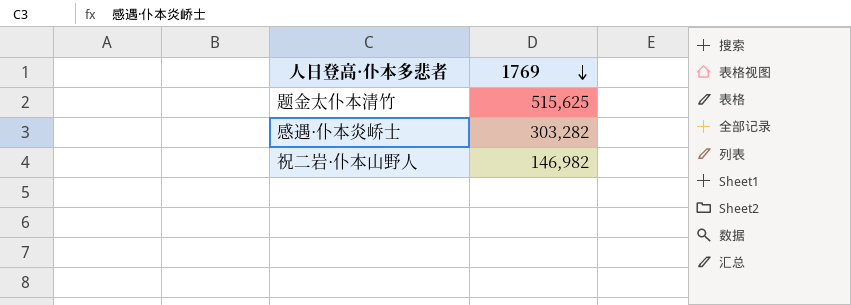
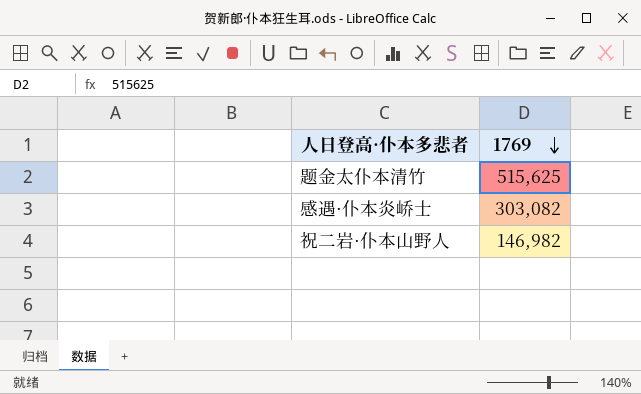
感遇·仆本炎峤士 | 1769: 303,282 -> 303,082

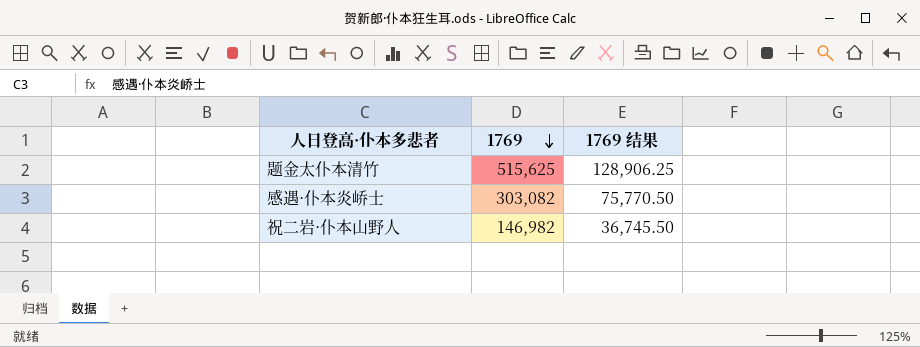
column 1769 结果 | formula: none -> [1769] * 0.25

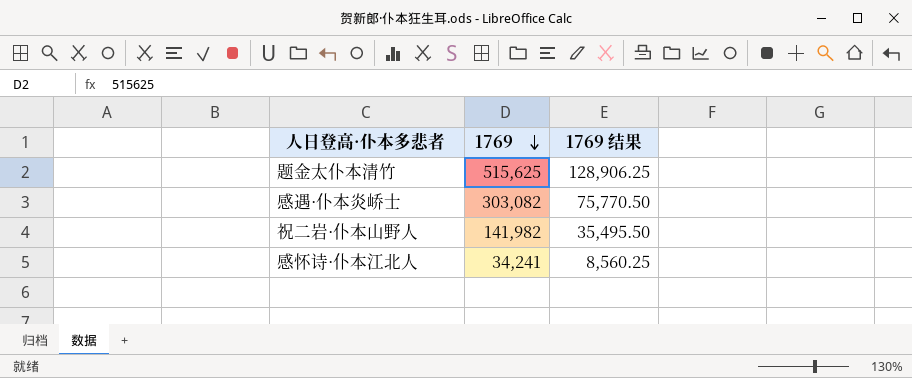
祝二岩·仆本山野人 | 1769: 146,982 -> 141,982
祝二岩·仆本山野人 | 1769 结果: 36,745.50 -> 35,495.50
row 感怀诗·仆本江北人: none -> 34,241 | 8,560.25

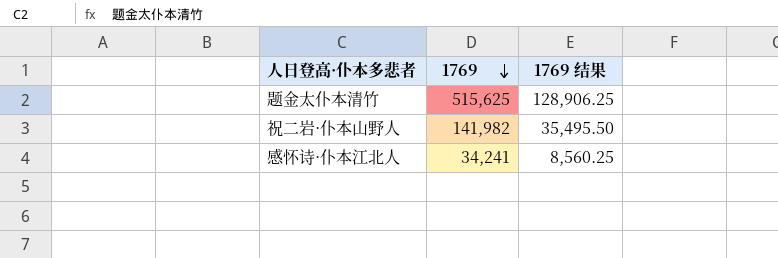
row 感遇·仆本炎峤士: 303,082 | 75,770.50 -> none

